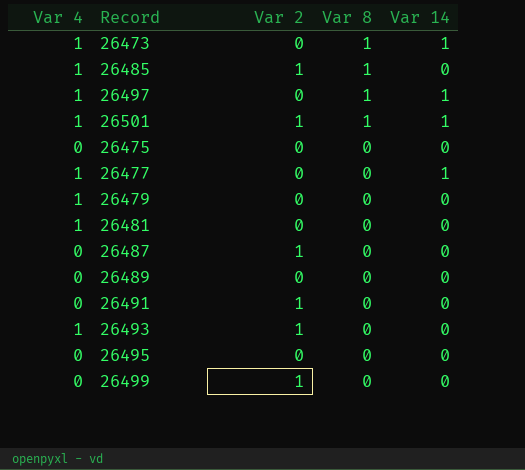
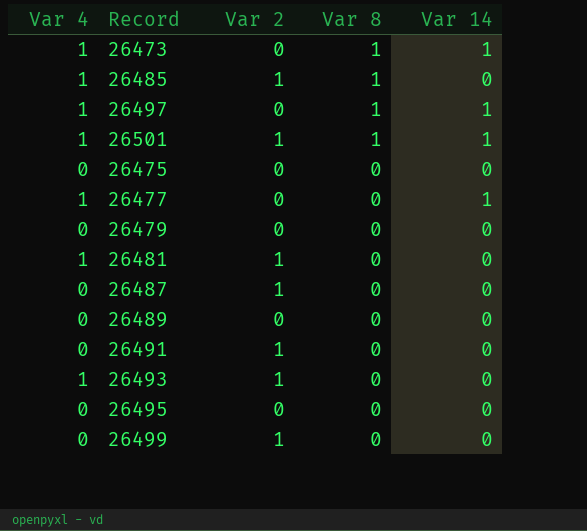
26479 | Var 4: 1 -> 0
26481 | Var 2: 0 -> 1

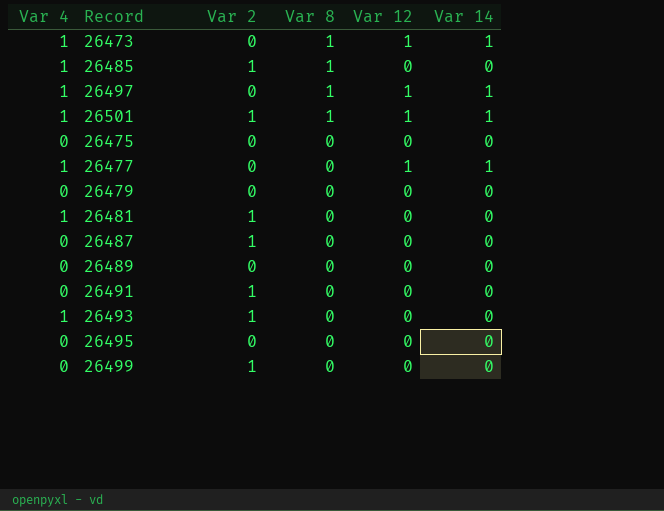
column Var 12 | position: none -> 5

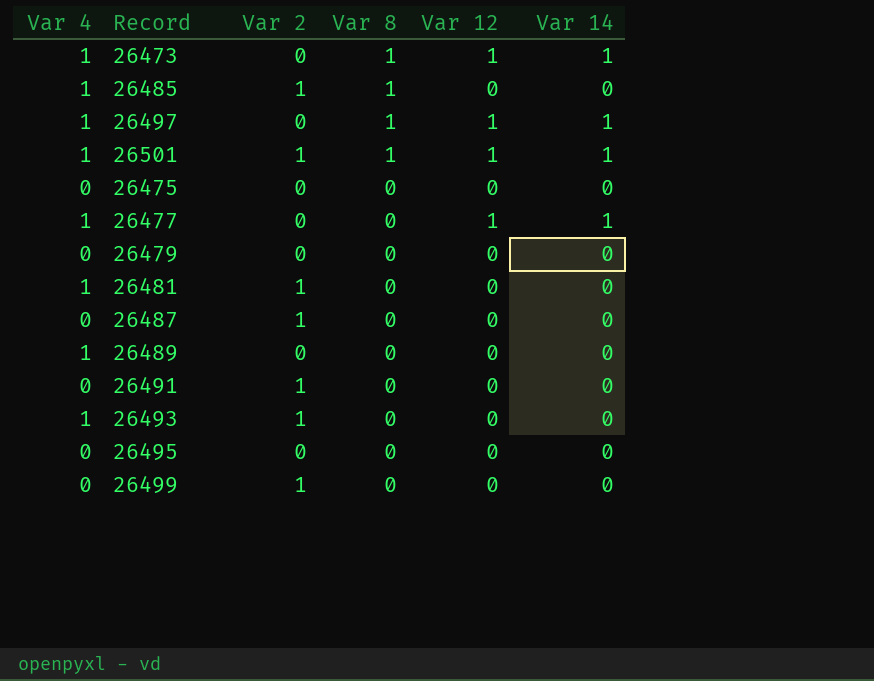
26489 | Var 4: 0 -> 1

